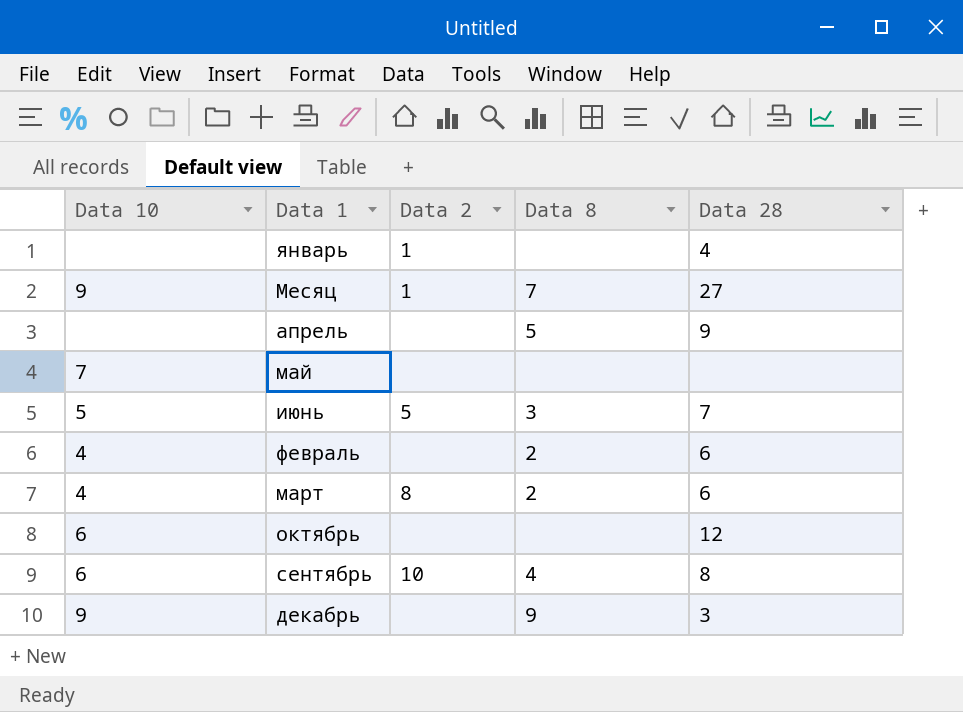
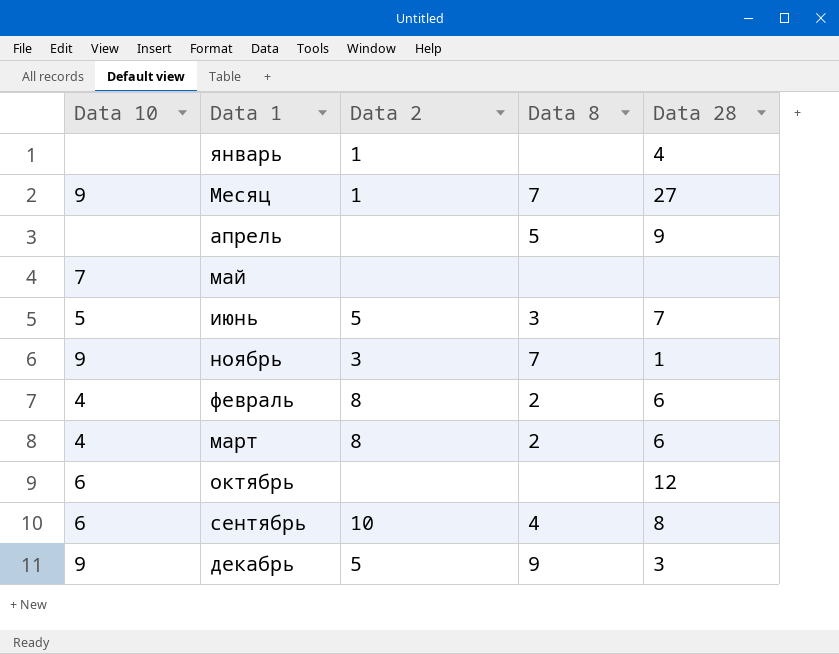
row ноябрь: none -> 9 | 3 | 7 | 1
февраль | Data 2: none -> 8
декабрь | Data 2: none -> 5

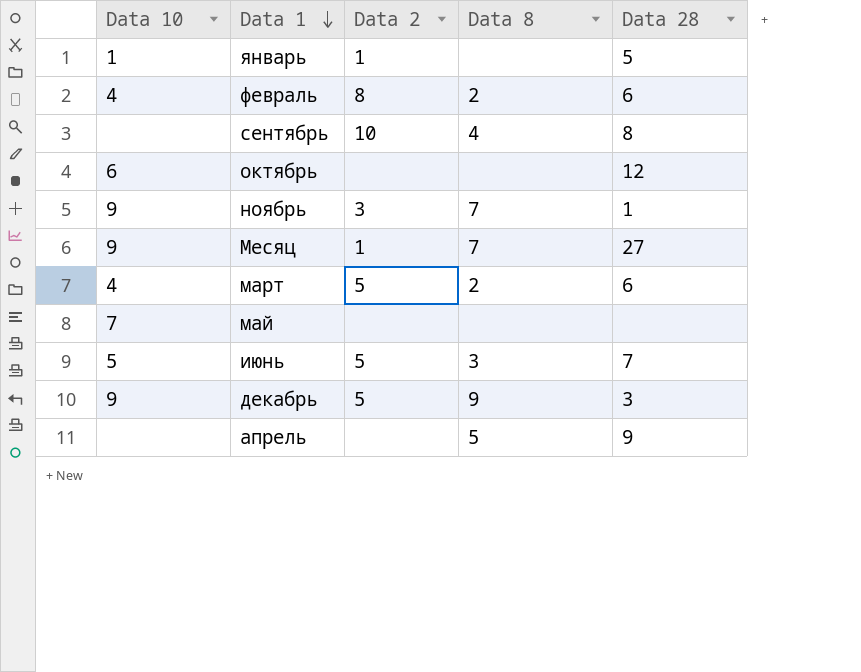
row order: none -> Data 1 descending
январь | Data 10: none -> 1
январь | Data 28: 4 -> 5
сентябрь | Data 10: 6 -> none
март | Data 2: 8 -> 5

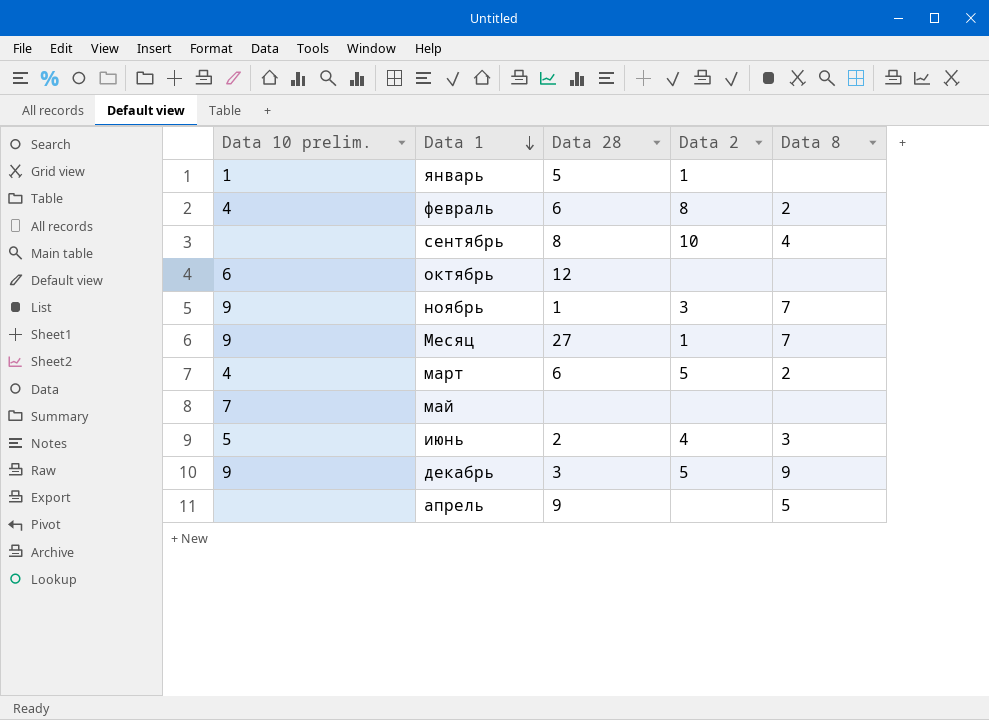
column name: Data 10 -> Data 10 prelim.
column Data 28 | position: 5 -> 3
июнь | Data 28: 7 -> 2
июнь | Data 2: 5 -> 4

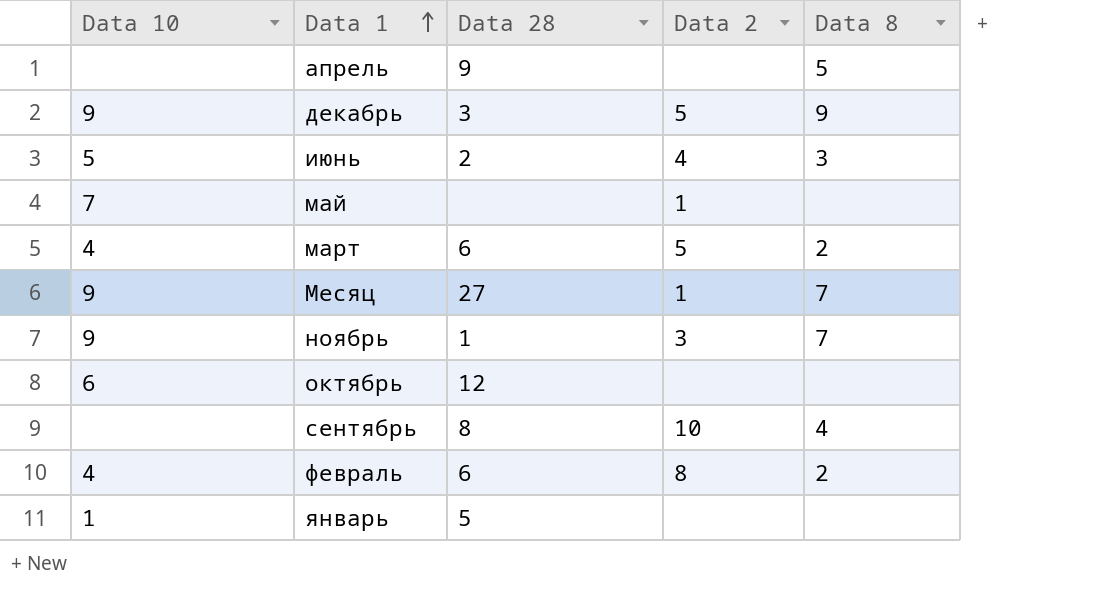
row order: Data 1 descending -> Data 1 ascending
column name: Data 10 prelim. -> Data 10
май | Data 2: none -> 1
январь | Data 2: 1 -> none

